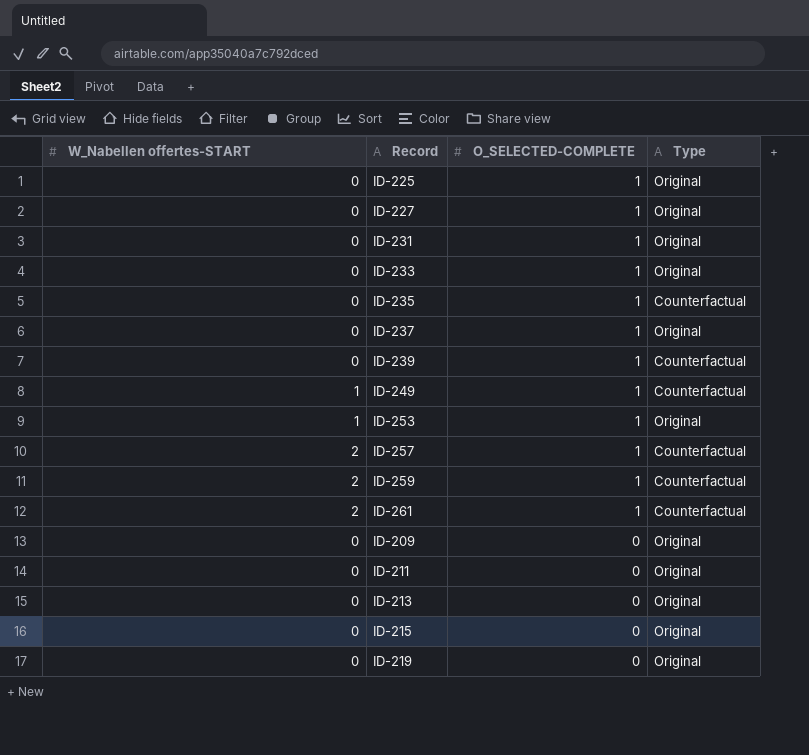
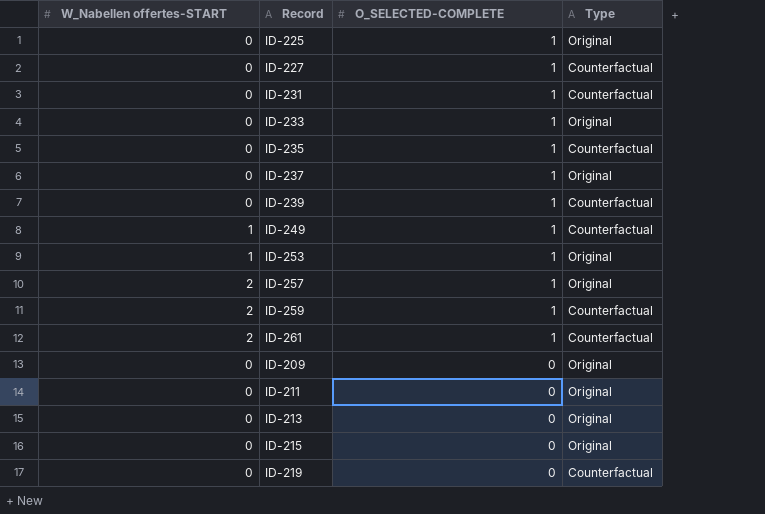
ID-227 | Type: Original -> Counterfactual
ID-231 | Type: Original -> Counterfactual
ID-257 | Type: Counterfactual -> Original
ID-219 | Type: Original -> Counterfactual

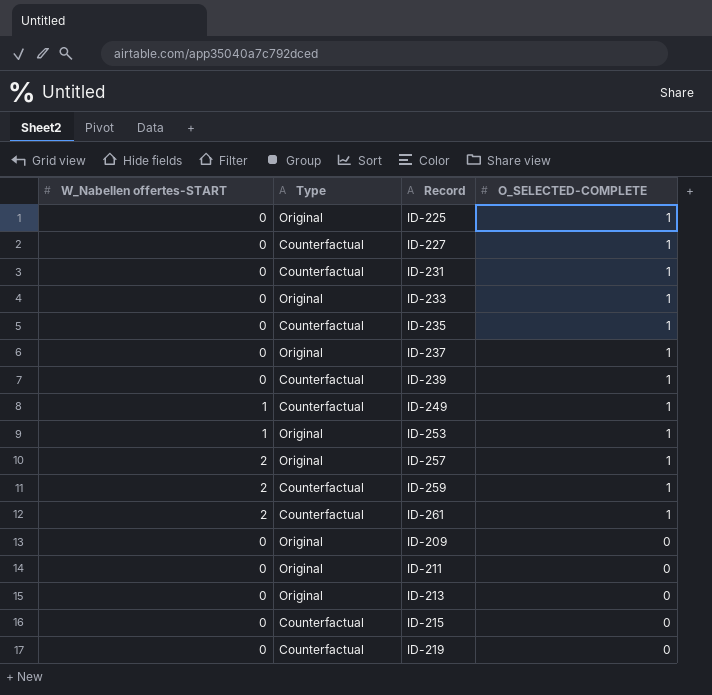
column Type | position: 4 -> 2
ID-215 | Type: Original -> Counterfactual

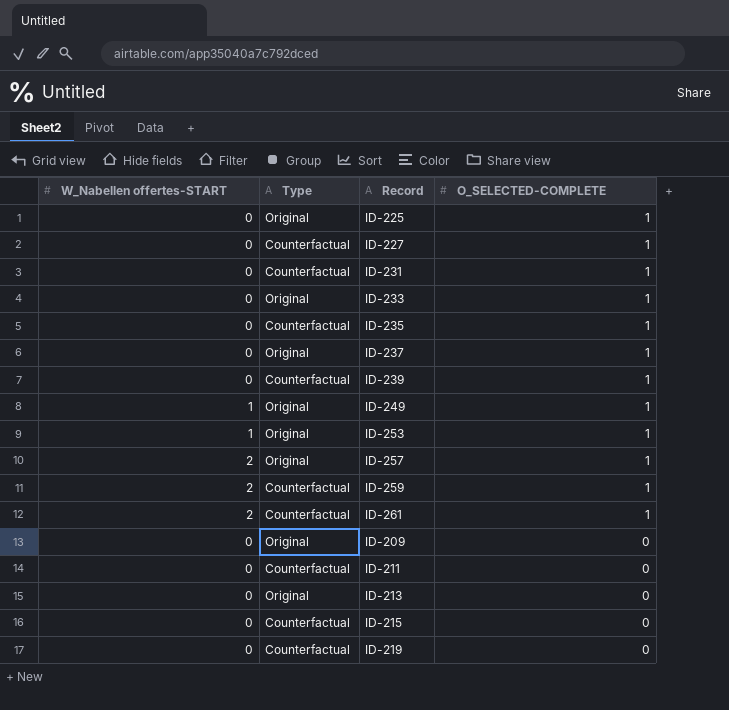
ID-249 | Type: Counterfactual -> Original
ID-211 | Type: Original -> Counterfactual

